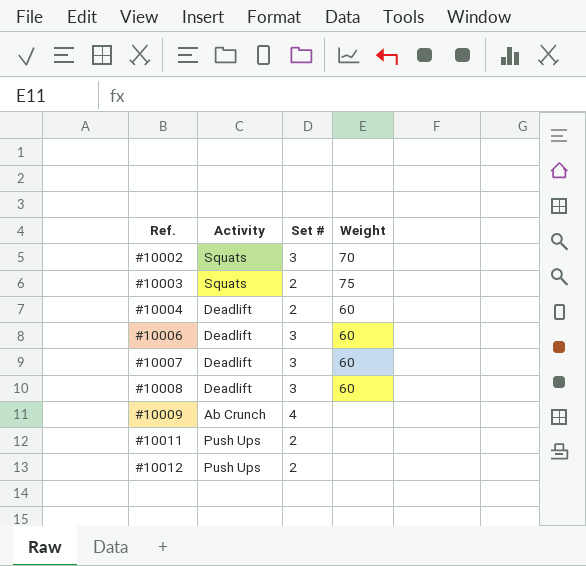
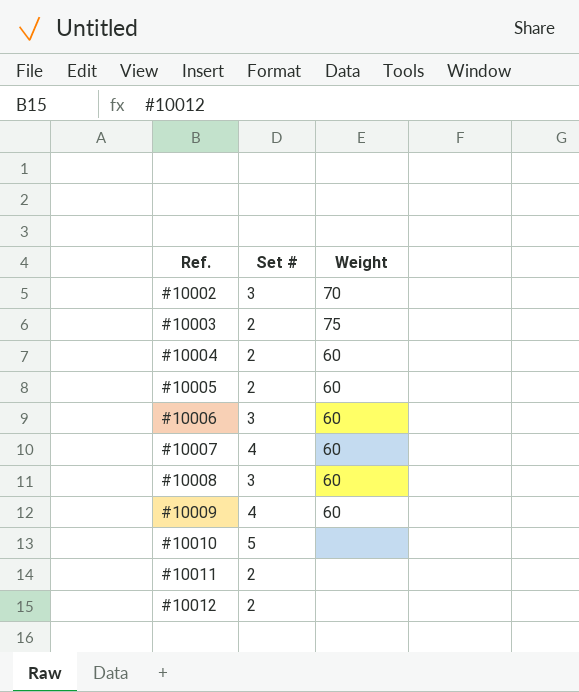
column Activity | position: 2 -> none
row #10005: none -> 2 | 60
#10007 | Set #: 3 -> 4
#10009 | Weight: none -> 60
row #10010: none -> 5 | none

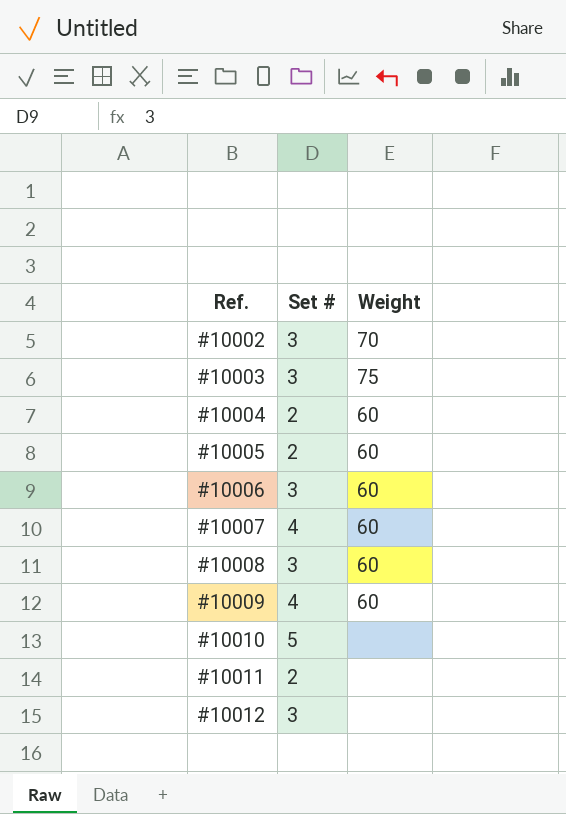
#10003 | Set #: 2 -> 3
#10012 | Set #: 2 -> 3

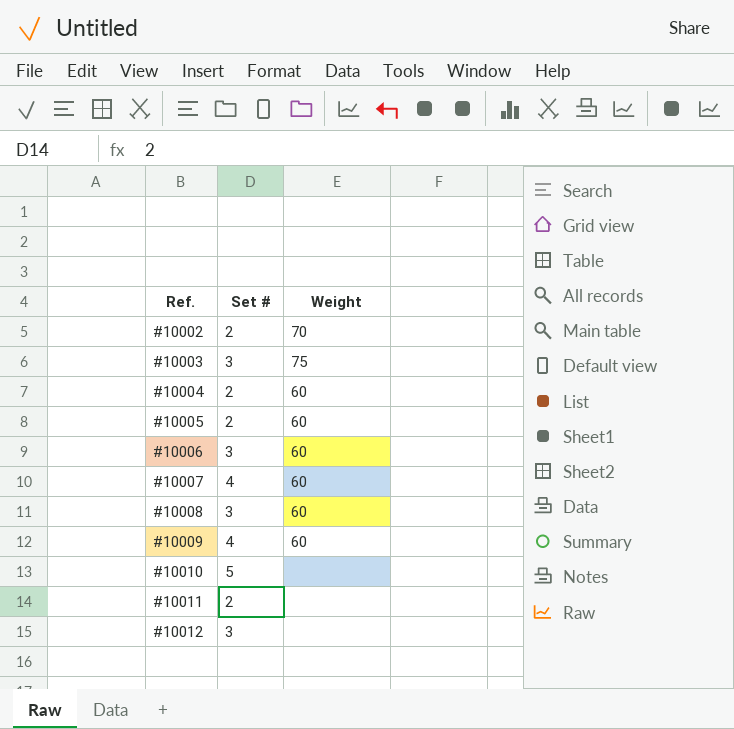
#10002 | Set #: 3 -> 2

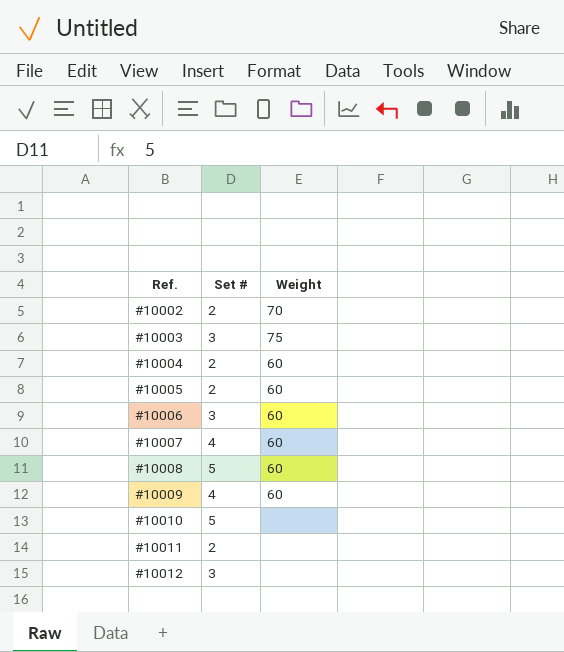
#10008 | Set #: 3 -> 5

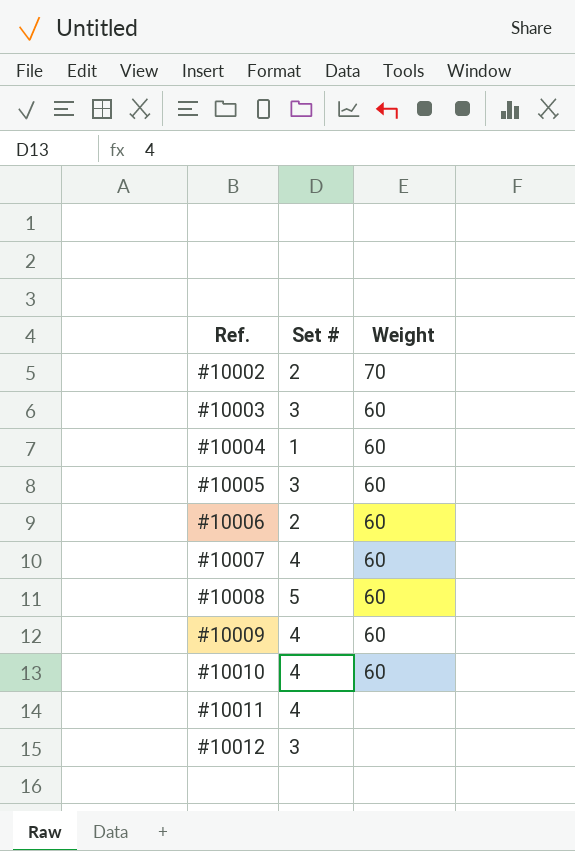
#10003 | Weight: 75 -> 60
#10004 | Set #: 2 -> 1
#10005 | Set #: 2 -> 3
#10006 | Set #: 3 -> 2
#10010 | Set #: 5 -> 4
#10010 | Weight: none -> 60
#10011 | Set #: 2 -> 4

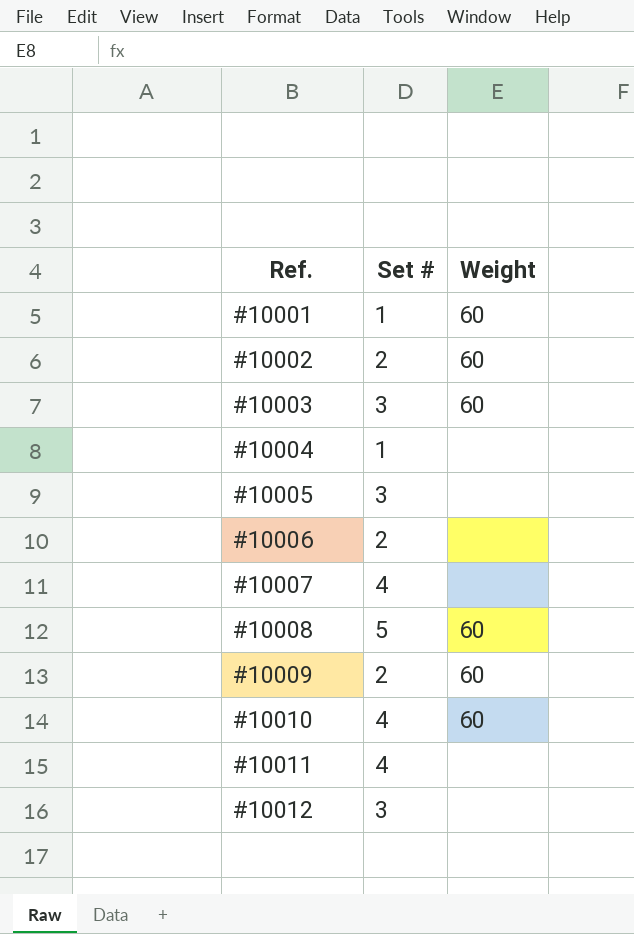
row #10001: none -> 1 | 60
#10002 | Weight: 70 -> 60
#10004 | Weight: 60 -> none
#10005 | Weight: 60 -> none
#10006 | Weight: 60 -> none
#10007 | Weight: 60 -> none
#10009 | Set #: 4 -> 2

